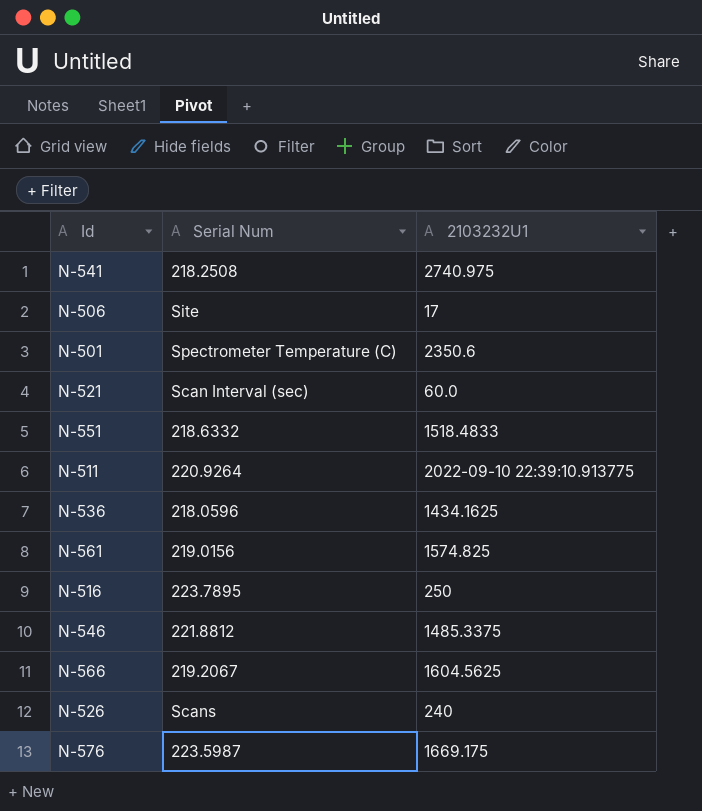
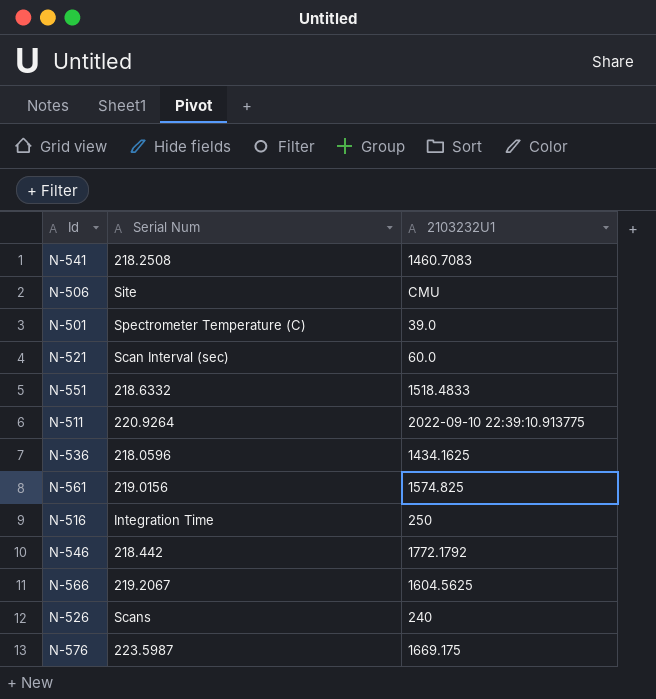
N-541 | 2103232U1: 2740.975 -> 1460.7083
N-506 | 2103232U1: 17 -> CMU
N-501 | 2103232U1: 2350.6 -> 39.0
N-516 | Serial Num: 223.7895 -> Integration Time
N-546 | Serial Num: 221.8812 -> 218.442
N-546 | 2103232U1: 1485.3375 -> 1772.1792

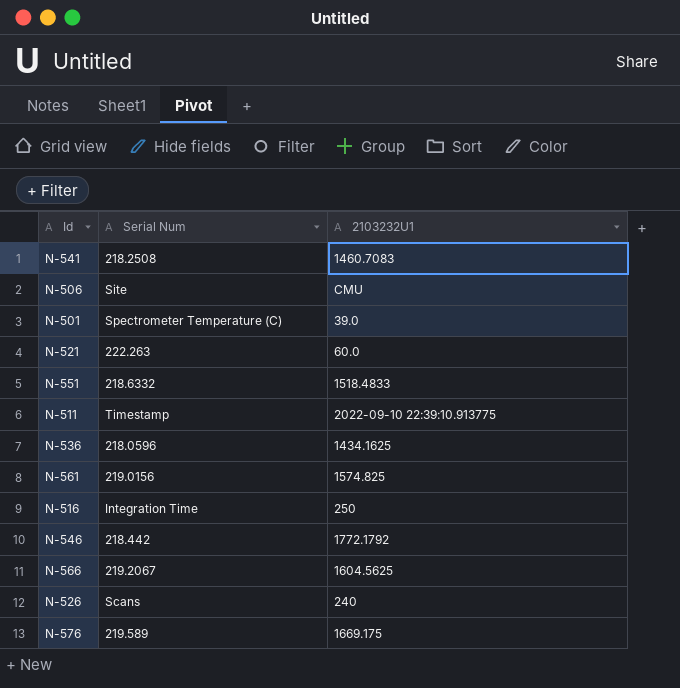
N-521 | Serial Num: Scan Interval (sec) -> 222.263
N-511 | Serial Num: 220.9264 -> Timestamp
N-576 | Serial Num: 223.5987 -> 219.589

